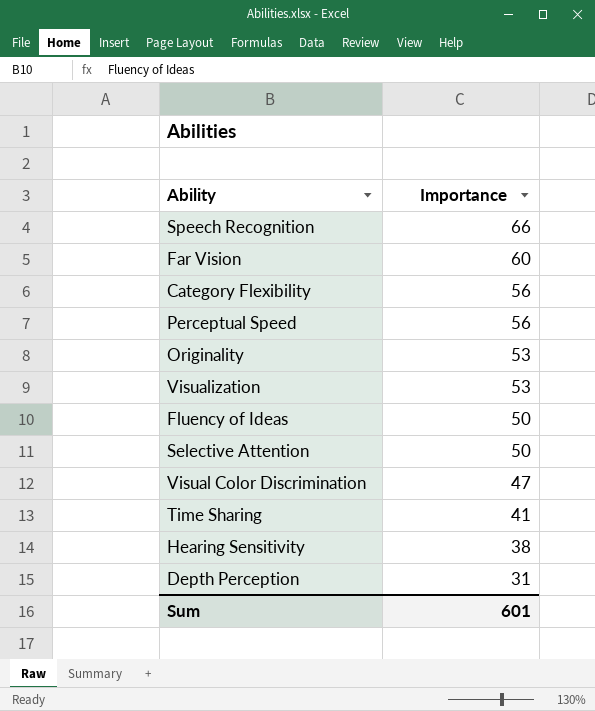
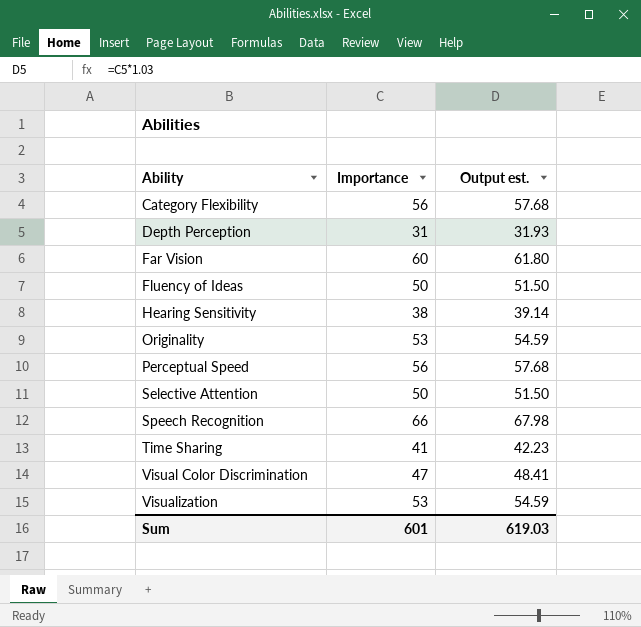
row order: Importance descending -> Ability ascending
column Output est. | formula: none -> [Importance] * 1.03

